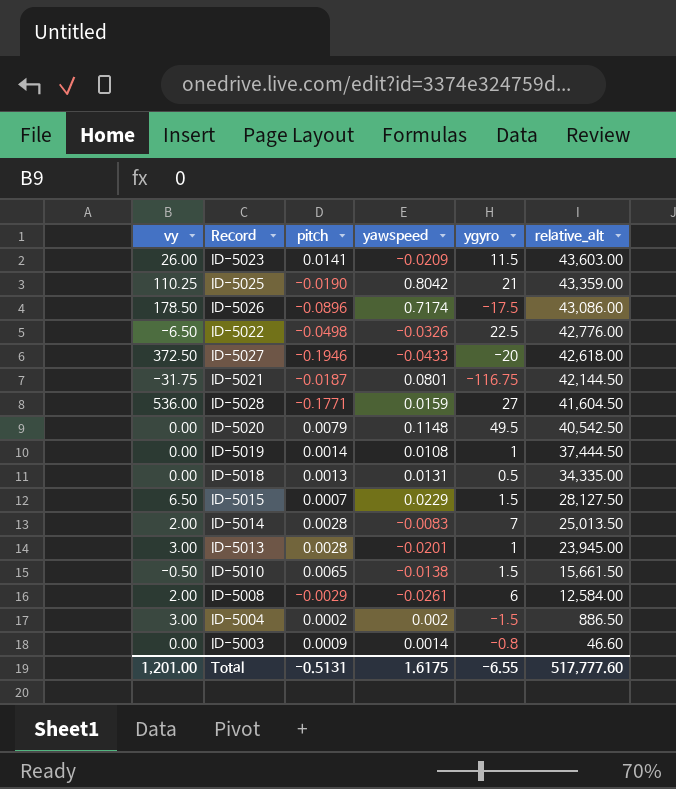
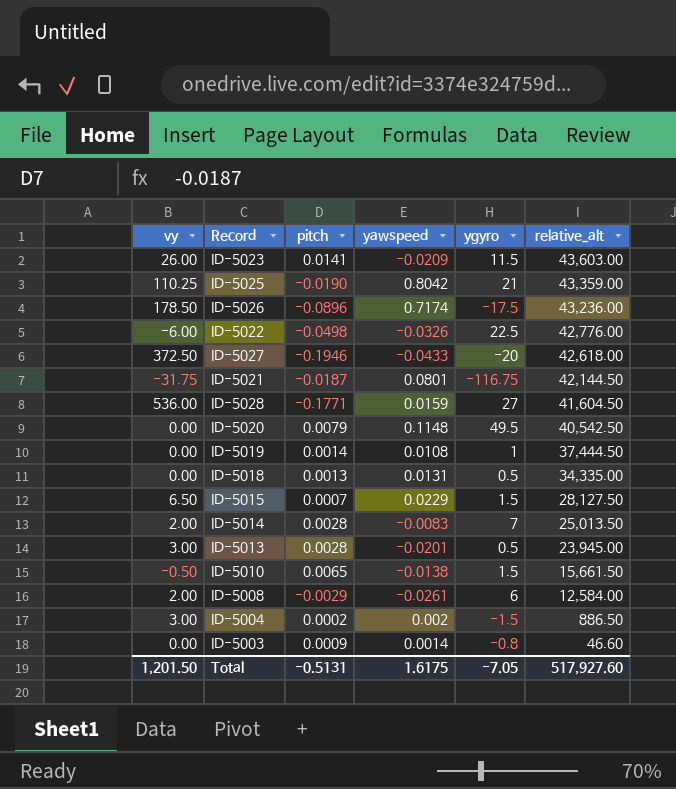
ID-5026 | relative_alt: 43,086.00 -> 43,236.00
ID-5022 | vy: -6.50 -> -6.00
ID-5013 | ygyro: 1 -> 0.5
Total | vy: 1,201.00 -> 1,201.50
Total | ygyro: -6.55 -> -7.05
Total | relative_alt: 517,777.60 -> 517,927.60

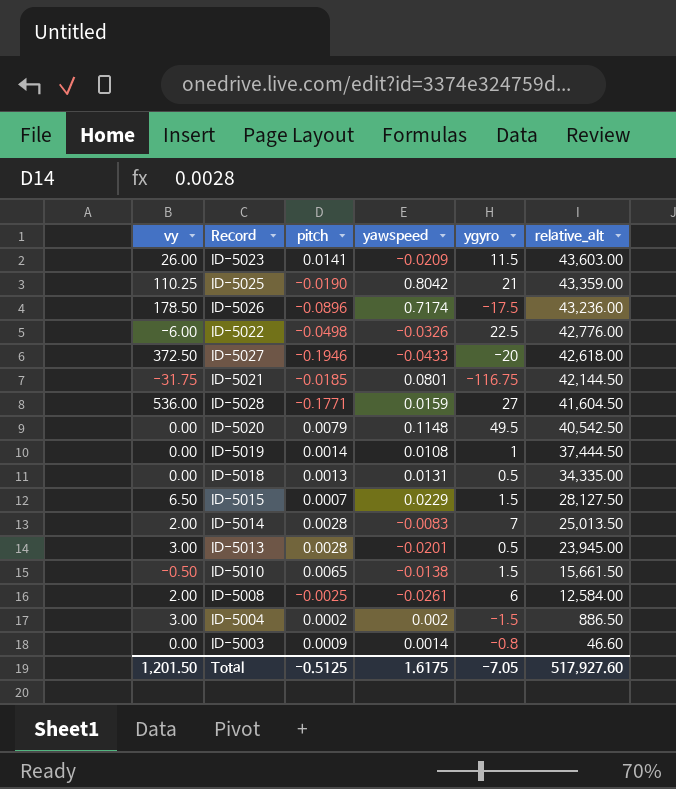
ID-5021 | pitch: -0.0187 -> -0.0185
ID-5008 | pitch: -0.0029 -> -0.0025
Total | pitch: -0.5131 -> -0.5125

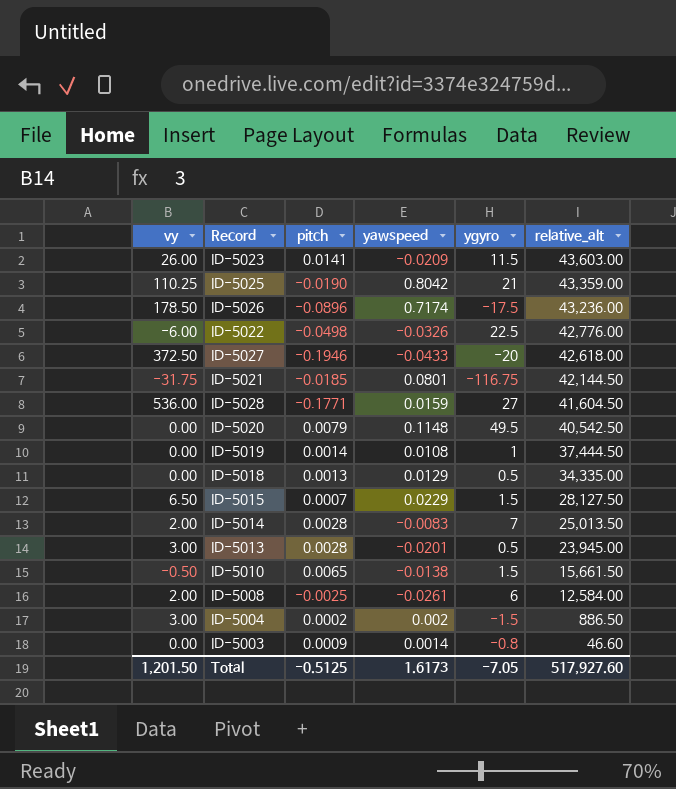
ID-5018 | yawspeed: 0.0131 -> 0.0129
Total | yawspeed: 1.6175 -> 1.6173

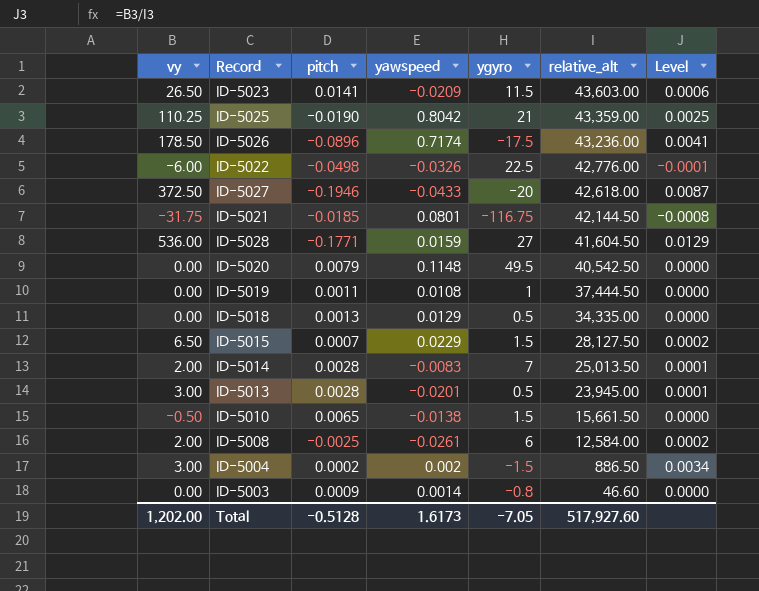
column Level | formula: none -> [vy] / [relative_alt]
ID-5023 | vy: 26.00 -> 26.50
ID-5019 | pitch: 0.0014 -> 0.0011
Total | vy: 1,201.50 -> 1,202.00
Total | pitch: -0.5125 -> -0.5128

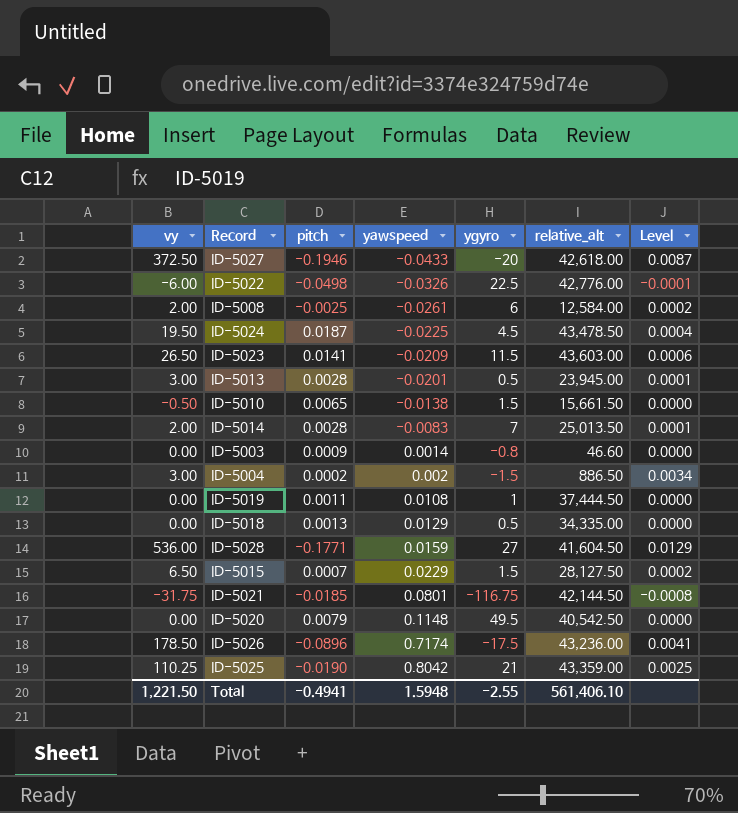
row order: relative_alt descending -> yawspeed ascending
row ID-5024: none -> 19.50 | 0.0187 | -0.0225 | 4.5 | 43,478.50 | 0.0004
Total | vy: 1,202.00 -> 1,221.50
Total | pitch: -0.5128 -> -0.4941
Total | yawspeed: 1.6173 -> 1.5948
Total | ygyro: -7.05 -> -2.55
Total | relative_alt: 517,927.60 -> 561,406.10

